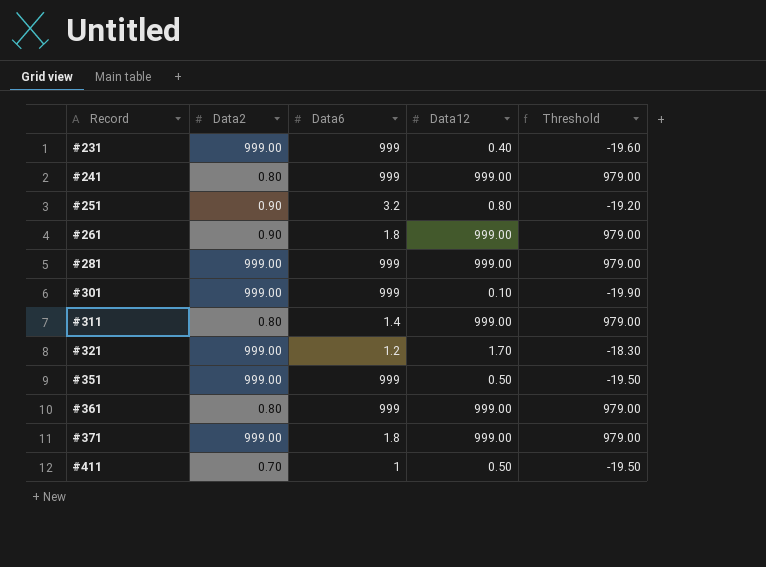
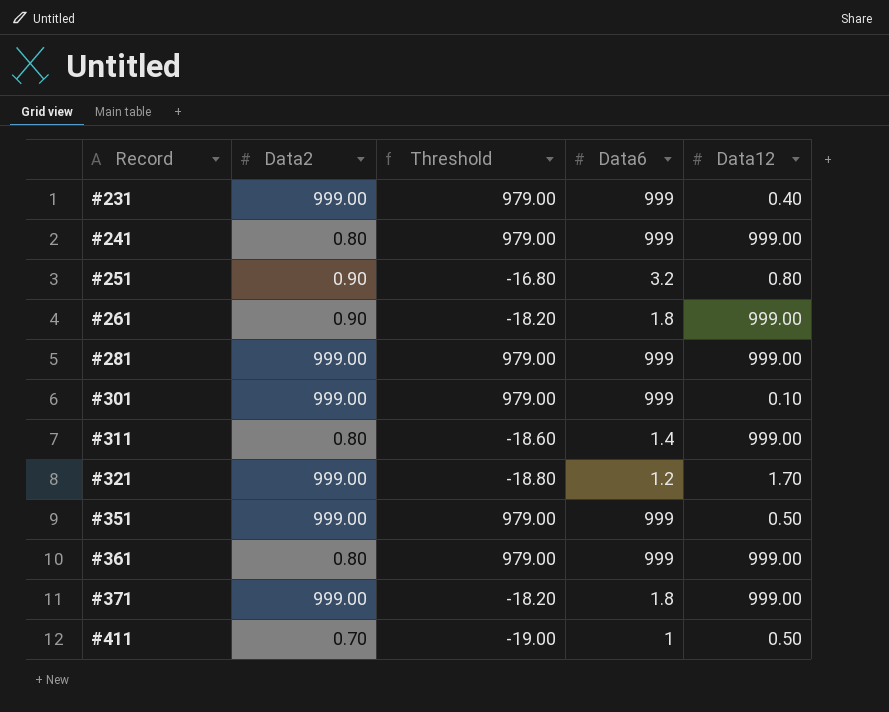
column Threshold | formula: [Data12] - 20 -> [Data6] - 20
column Threshold | position: 5 -> 3

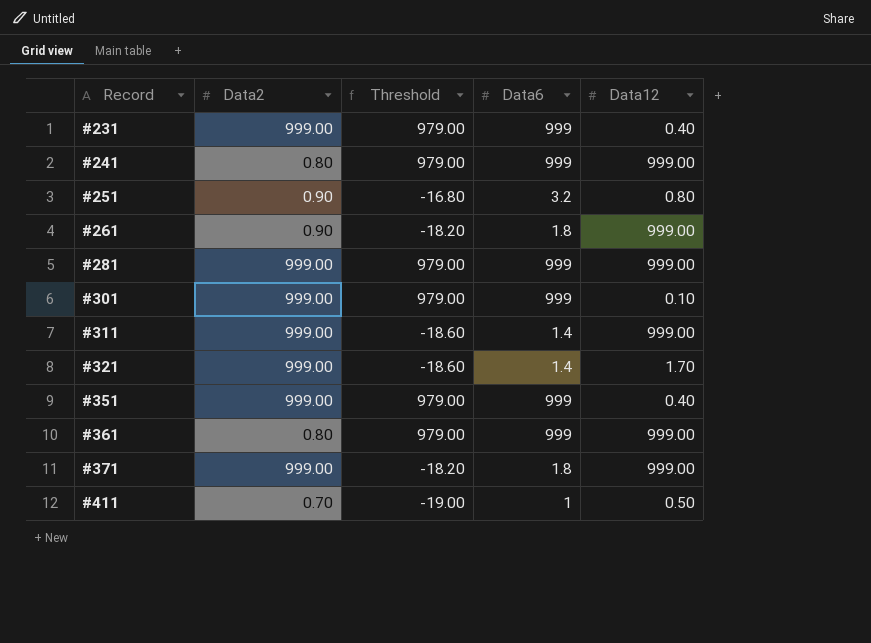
#311 | Data2: 0.80 -> 999.00
#321 | Threshold: -18.80 -> -18.60
#321 | Data6: 1.2 -> 1.4
#351 | Data12: 0.50 -> 0.40

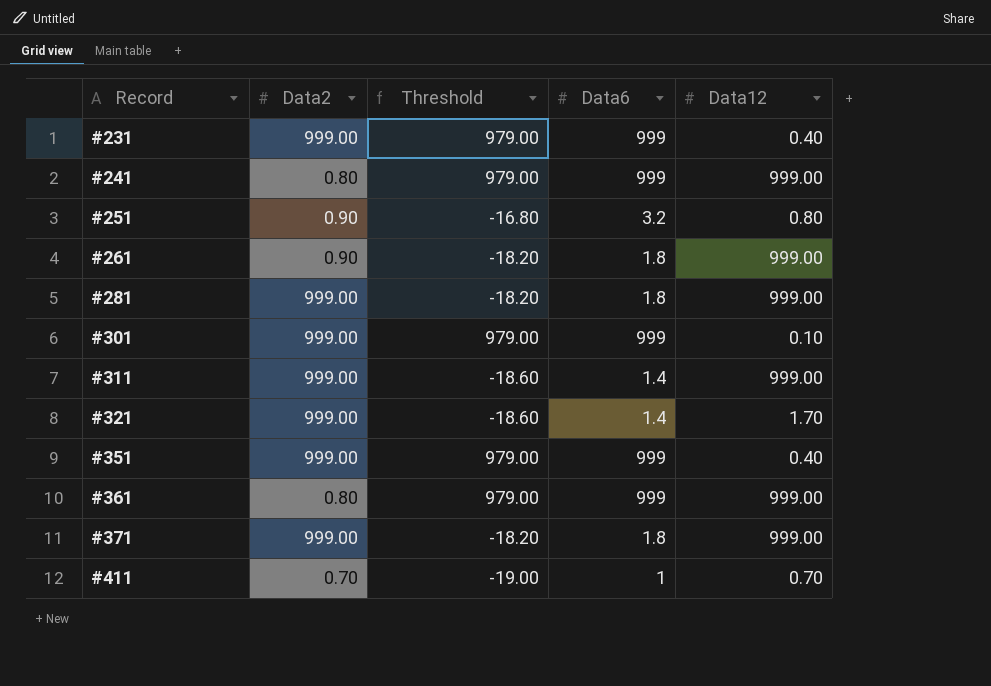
#281 | Threshold: 979.00 -> -18.20
#281 | Data6: 999 -> 1.8
#411 | Data12: 0.50 -> 0.70

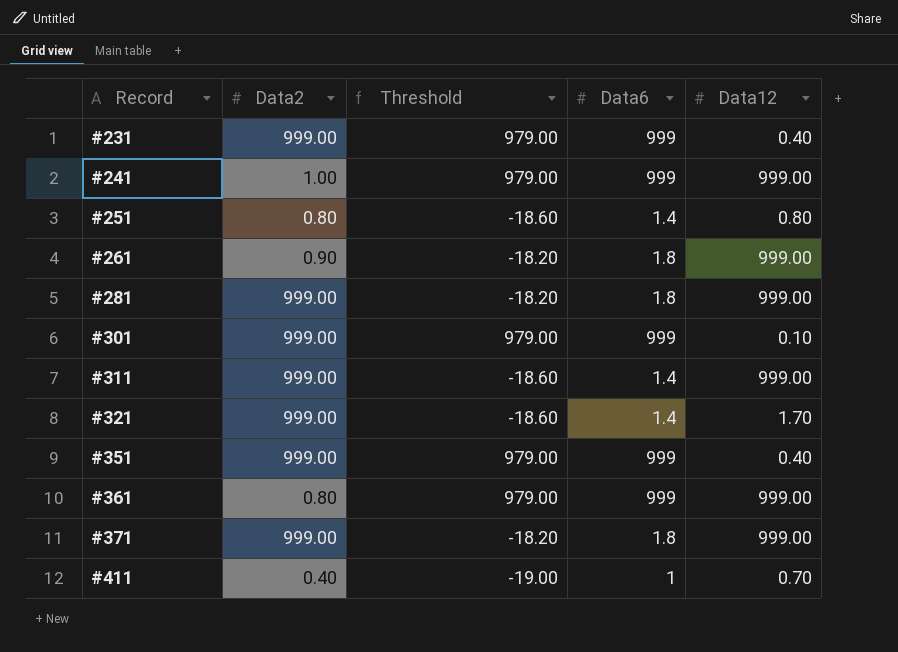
#241 | Data2: 0.80 -> 1.00
#251 | Data2: 0.90 -> 0.80
#251 | Threshold: -16.80 -> -18.60
#251 | Data6: 3.2 -> 1.4
#411 | Data2: 0.70 -> 0.40

